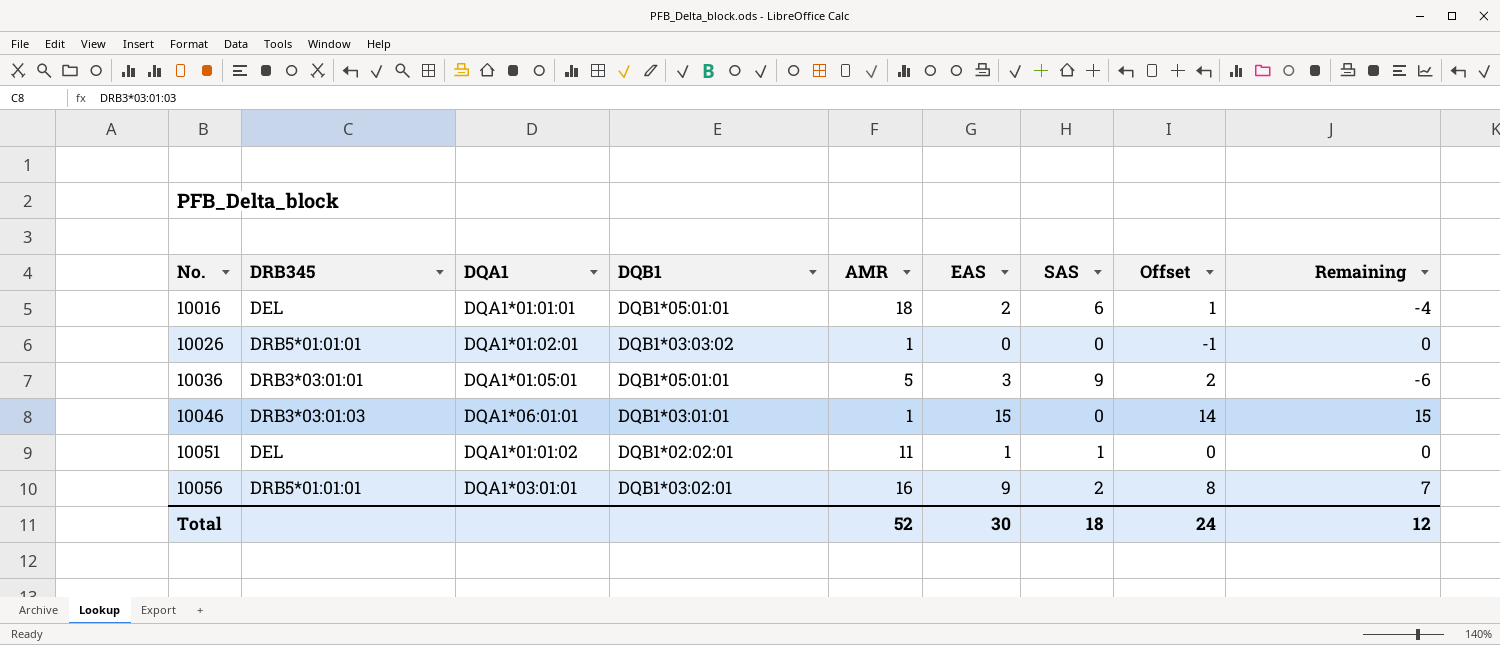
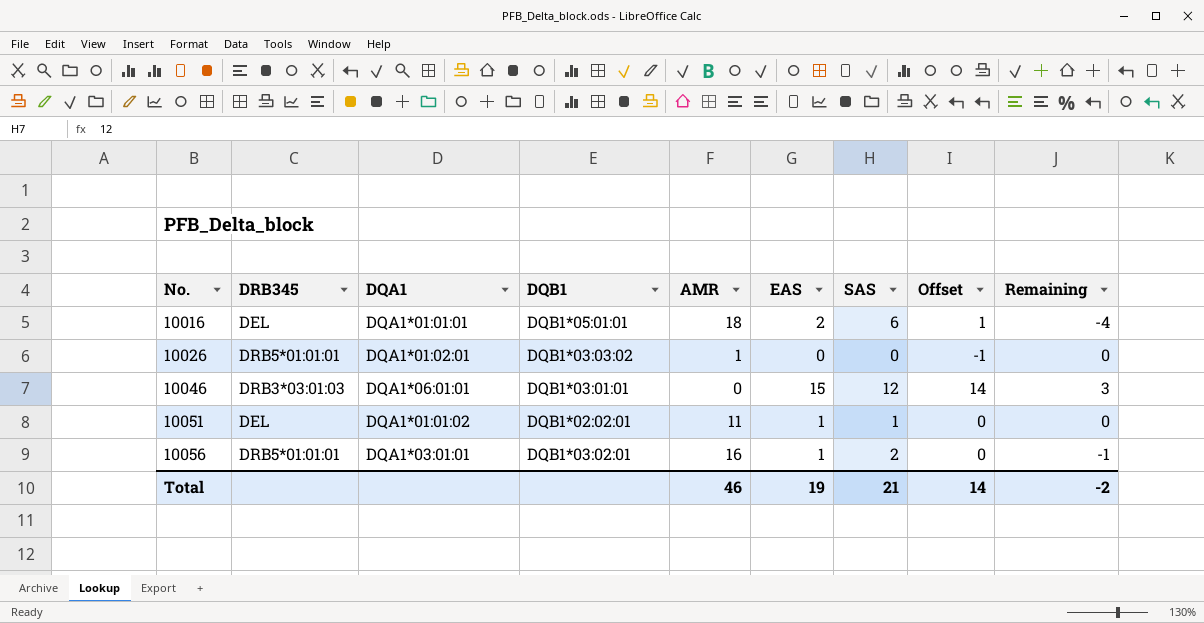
row 10036: DRB3*03:01:01 | DQA1*01:05:01 | DQB1*05:01:01 | 5 | 3 | 9 | 2 | -6 -> none
10046 | AMR: 1 -> 0
10046 | SAS: 0 -> 12
10046 | Remaining: 15 -> 3
10056 | EAS: 9 -> 1
10056 | Offset: 8 -> 0
10056 | Remaining: 7 -> -1
Total | AMR: 52 -> 46
Total | EAS: 30 -> 19
Total | SAS: 18 -> 21
Total | Offset: 24 -> 14
Total | Remaining: 12 -> -2

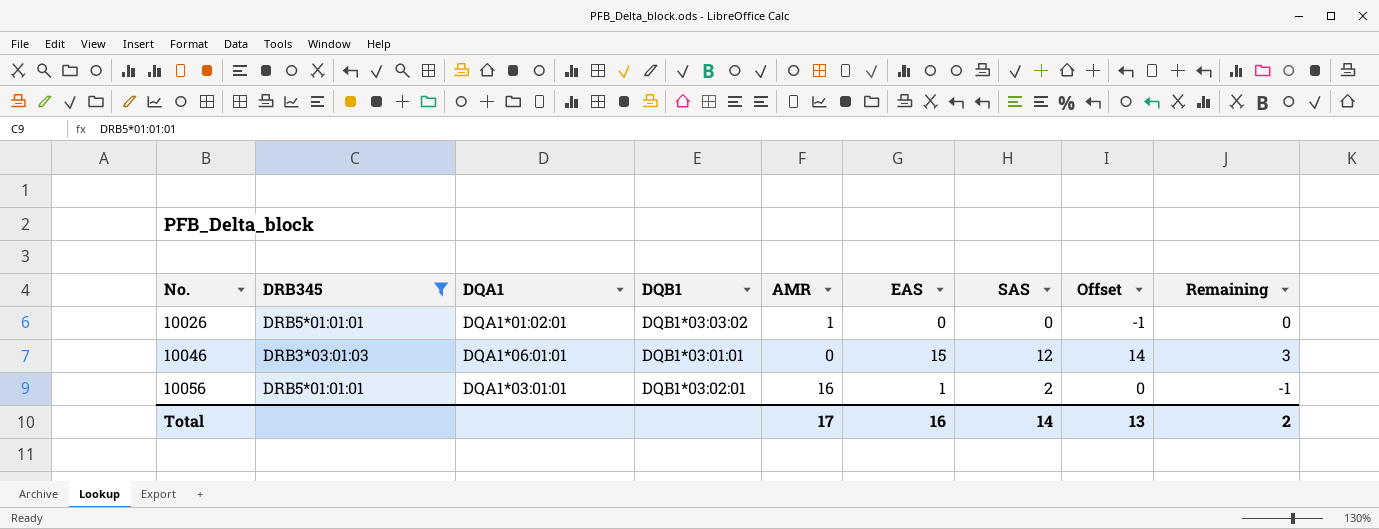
filter: none -> DRB345 != DEL
Total | AMR: 46 -> 17
Total | EAS: 19 -> 16
Total | SAS: 21 -> 14
Total | Offset: 14 -> 13
Total | Remaining: -2 -> 2

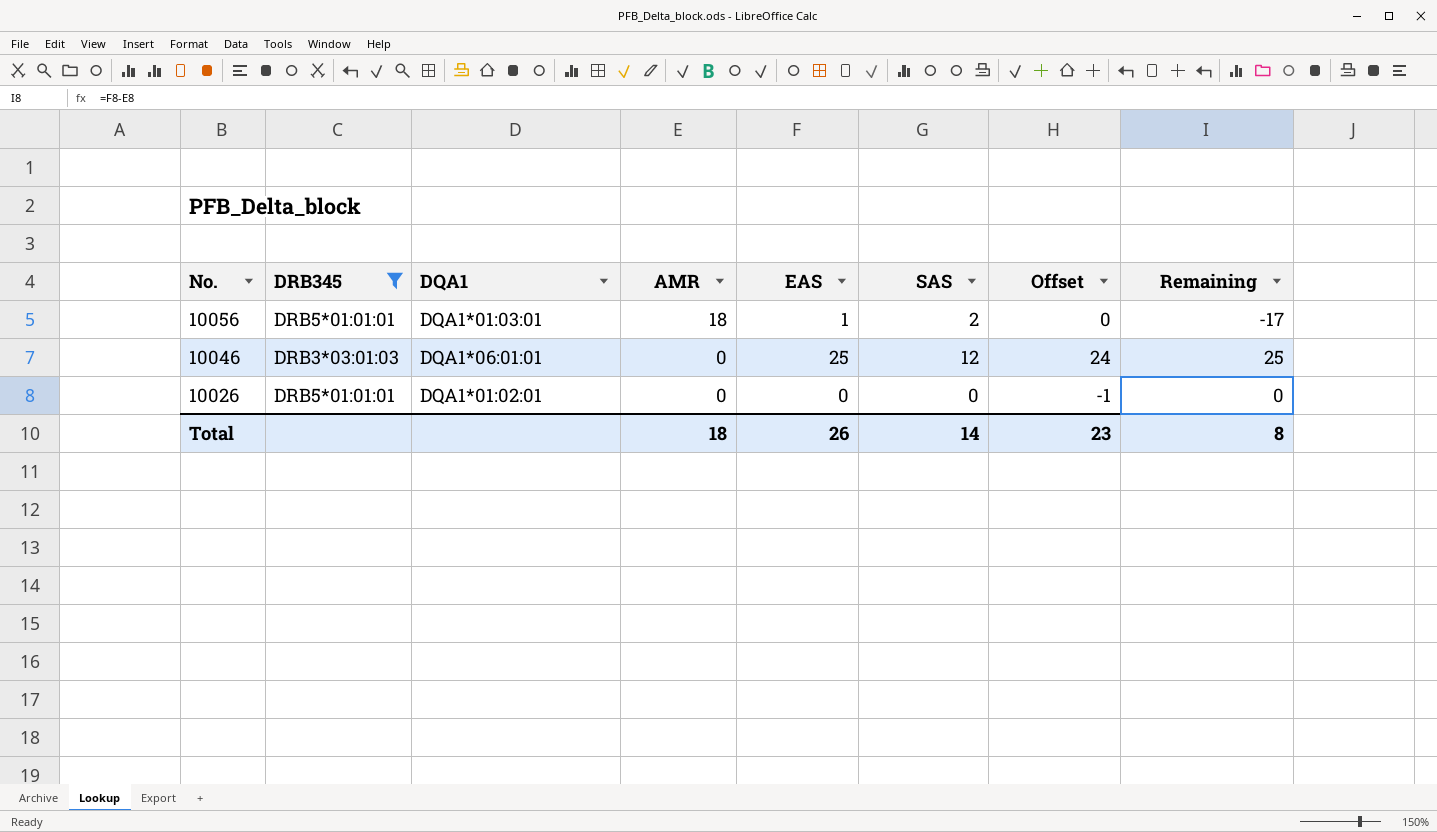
row order: No. ascending -> No. descending
column DQB1 | position: 4 -> none
column Remaining | formula: [EAS] - [SAS] -> [EAS] - [AMR]
10056 | DQA1: DQA1*03:01:01 -> DQA1*01:03:01
10056 | AMR: 16 -> 18
10046 | EAS: 15 -> 25
10046 | Offset: 14 -> 24
10026 | AMR: 1 -> 0
Total | AMR: 17 -> 18
Total | EAS: 16 -> 26
Total | Offset: 13 -> 23
Total | Remaining: 2 -> 8

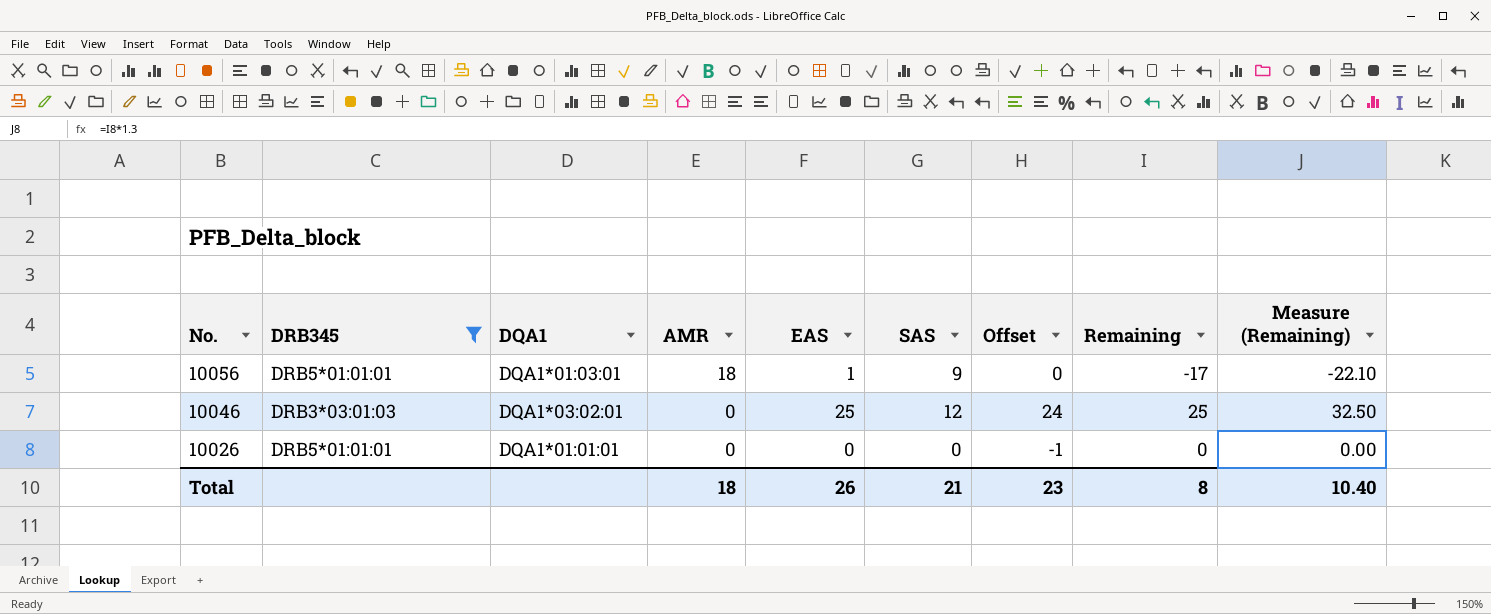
column Measure (Remaining) | formula: none -> [Remaining] * 1.3
10056 | SAS: 2 -> 9
10046 | DQA1: DQA1*06:01:01 -> DQA1*03:02:01
10026 | DQA1: DQA1*01:02:01 -> DQA1*01:01:01
Total | SAS: 14 -> 21

